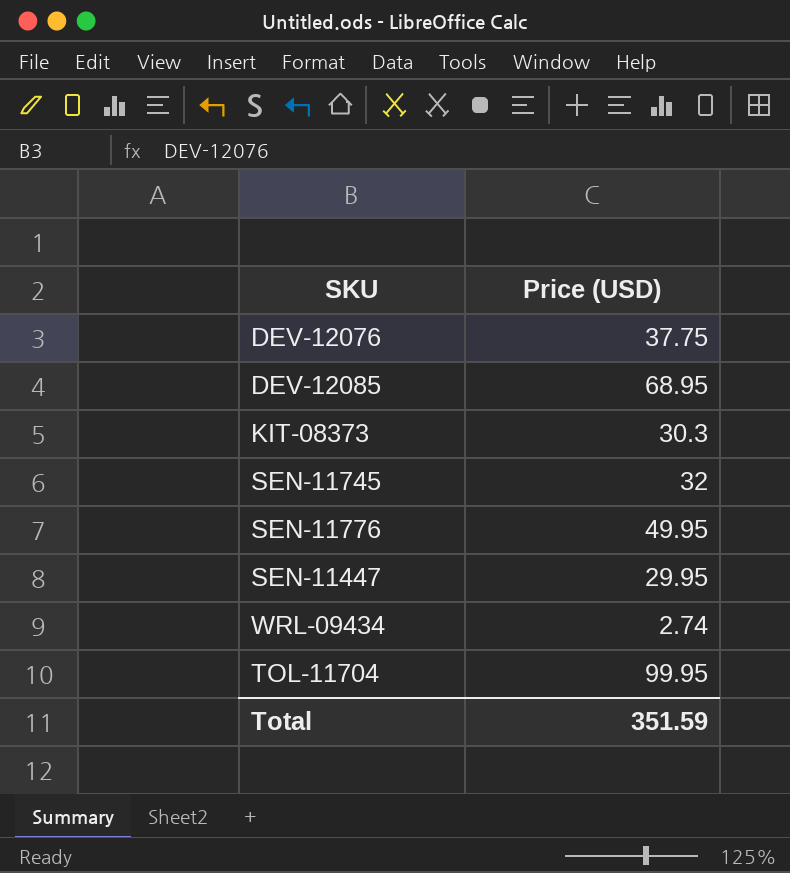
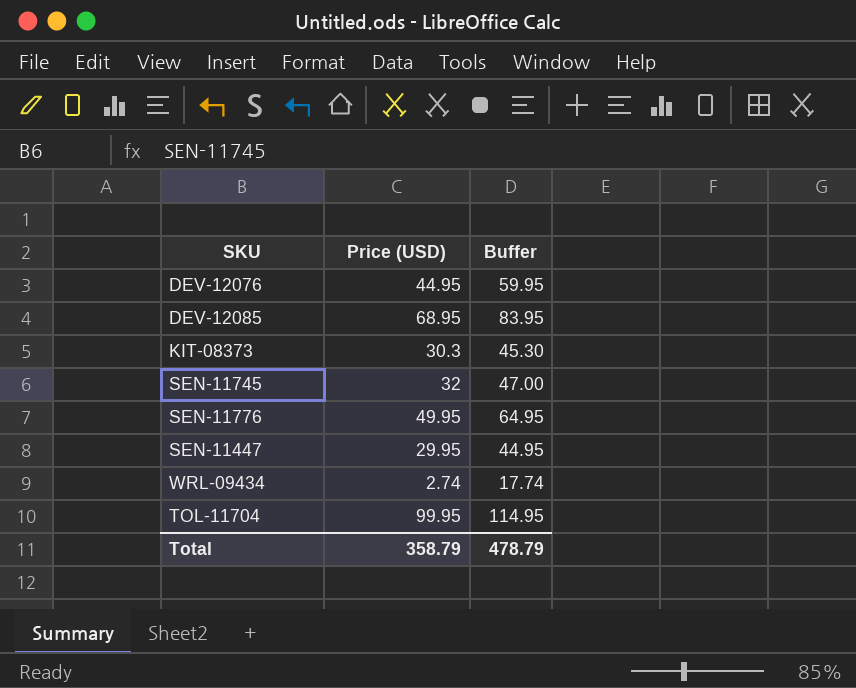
column Buffer | formula: none -> [Price (USD)] + 15
DEV-12076 | Price (USD): 37.75 -> 44.95
Total | Price (USD): 351.59 -> 358.79

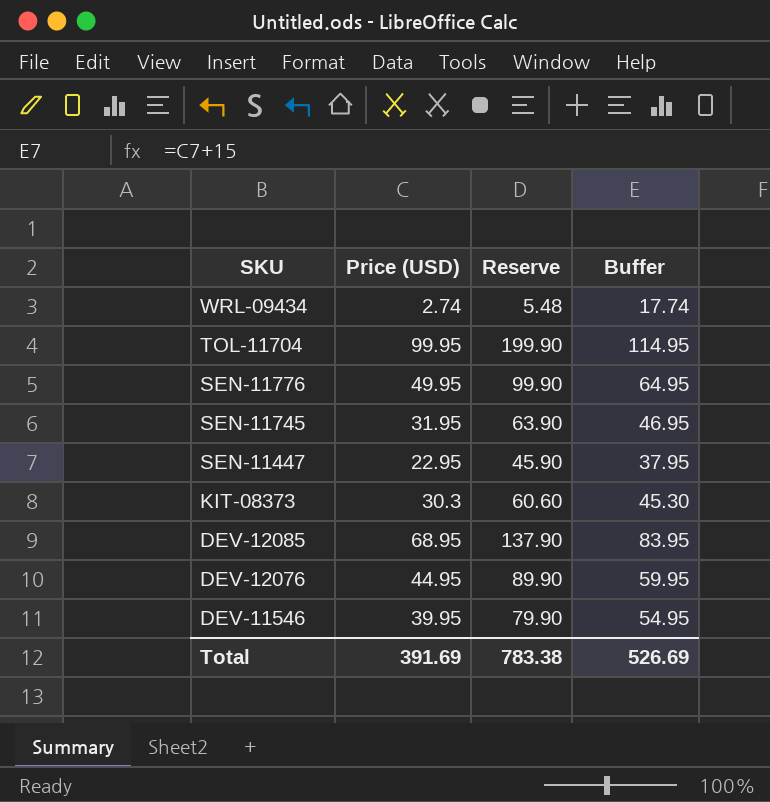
row order: none -> SKU descending
column Reserve | formula: none -> [Price (USD)] * 2
SEN-11745 | Price (USD): 32 -> 31.95
SEN-11745 | Buffer: 47.00 -> 46.95
SEN-11447 | Price (USD): 29.95 -> 22.95
SEN-11447 | Buffer: 44.95 -> 37.95
row DEV-11546: none -> 39.95 | 79.90 | 54.95
Total | Price (USD): 358.79 -> 391.69
Total | Buffer: 478.79 -> 526.69

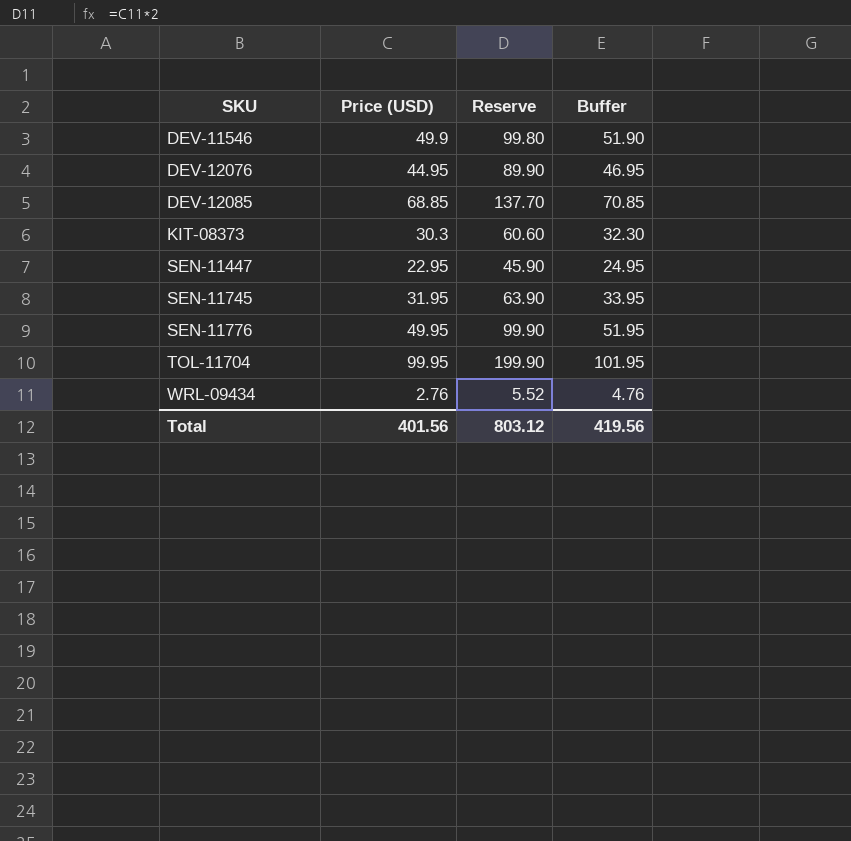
row order: SKU descending -> SKU ascending
column Buffer | formula: [Price (USD)] + 15 -> [Price (USD)] + 2
DEV-11546 | Price (USD): 39.95 -> 49.9
DEV-11546 | Reserve: 79.90 -> 99.80
DEV-12085 | Price (USD): 68.95 -> 68.85
DEV-12085 | Reserve: 137.90 -> 137.70
WRL-09434 | Price (USD): 2.74 -> 2.76
WRL-09434 | Reserve: 5.48 -> 5.52
Total | Price (USD): 391.69 -> 401.56
Total | Reserve: 783.38 -> 803.12
Total | Buffer: 526.69 -> 419.56

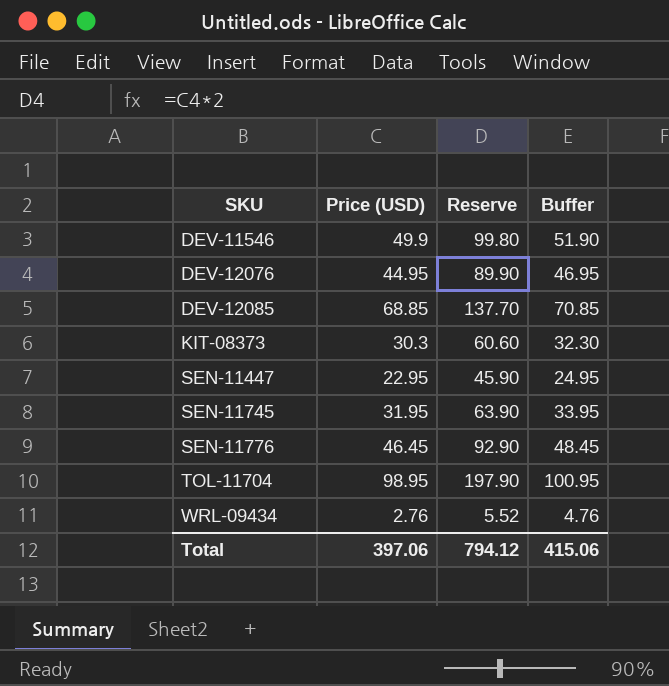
SEN-11776 | Price (USD): 49.95 -> 46.45
SEN-11776 | Reserve: 99.90 -> 92.90
SEN-11776 | Buffer: 51.95 -> 48.45
TOL-11704 | Price (USD): 99.95 -> 98.95
TOL-11704 | Reserve: 199.90 -> 197.90
TOL-11704 | Buffer: 101.95 -> 100.95
Total | Price (USD): 401.56 -> 397.06
Total | Reserve: 803.12 -> 794.12
Total | Buffer: 419.56 -> 415.06

